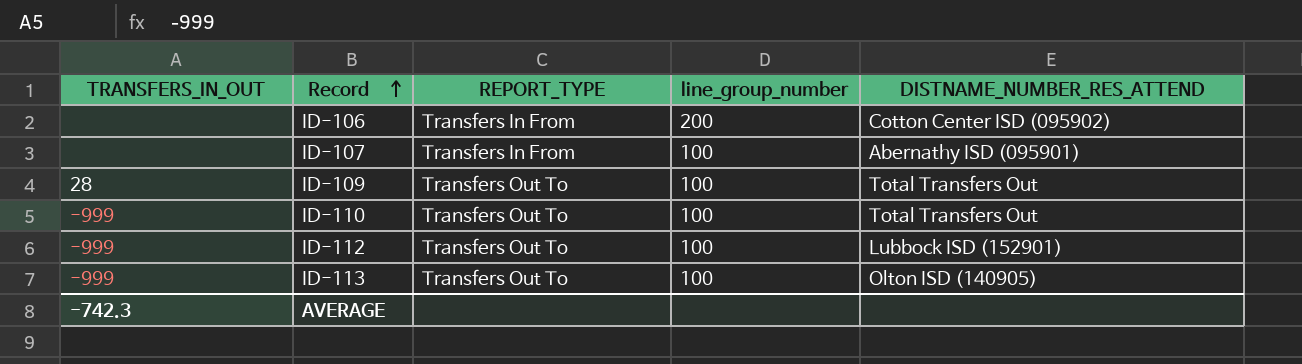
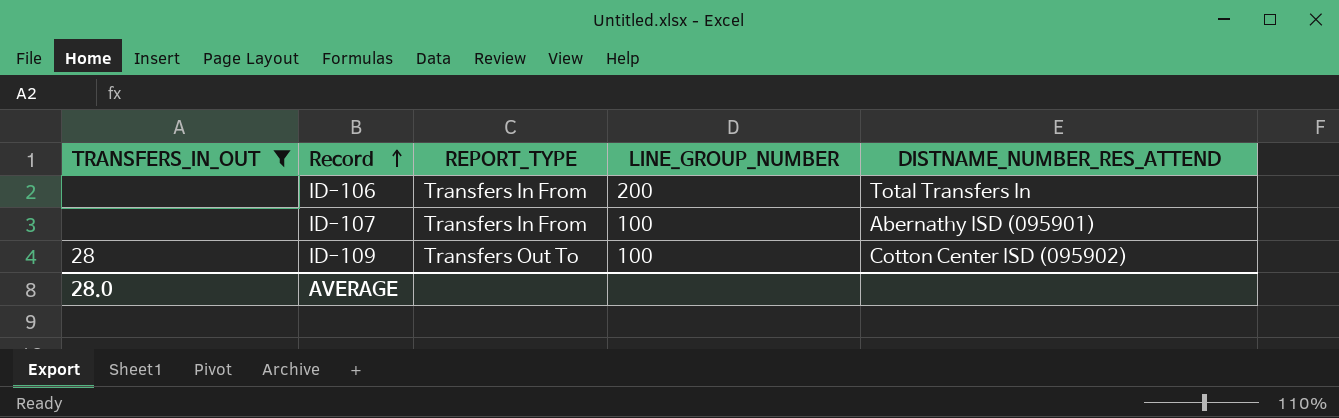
filter: none -> TRANSFERS_IN_OUT != -999
column name: line_group_number -> LINE_GROUP_NUMBER
ID-106 | DISTNAME_NUMBER_RES_ATTEND: Cotton Center ISD (095902) -> Total Transfers In
ID-109 | DISTNAME_NUMBER_RES_ATTEND: Total Transfers Out -> Cotton Center ISD (095902)
AVERAGE | TRANSFERS_IN_OUT: -742.3 -> 28.0

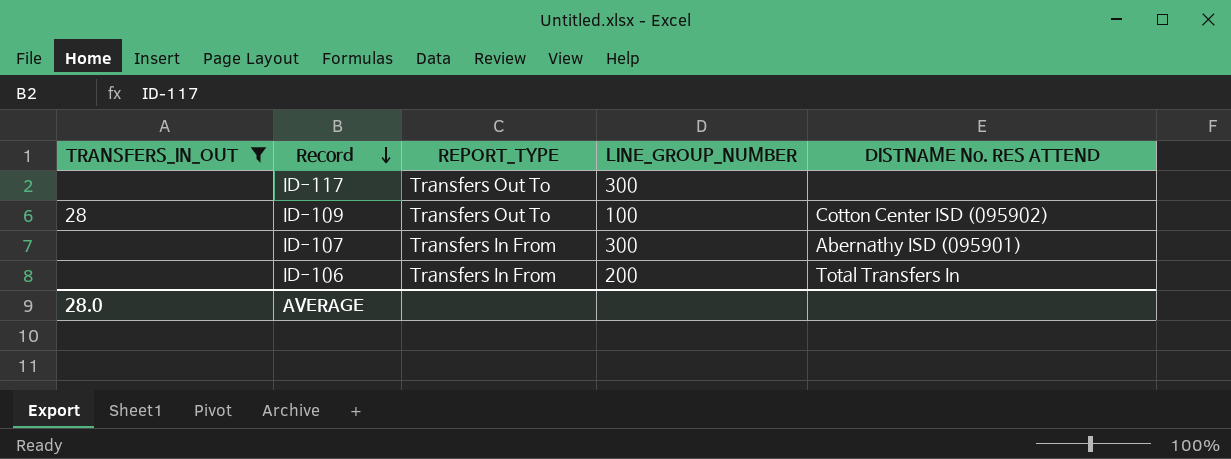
row order: Record ascending -> Record descending
column name: DISTNAME_NUMBER_RES_ATTEND -> DISTNAME No. RES ATTEND
row ID-117: none -> none | Transfers Out To | 300 | none
ID-107 | LINE_GROUP_NUMBER: 100 -> 300

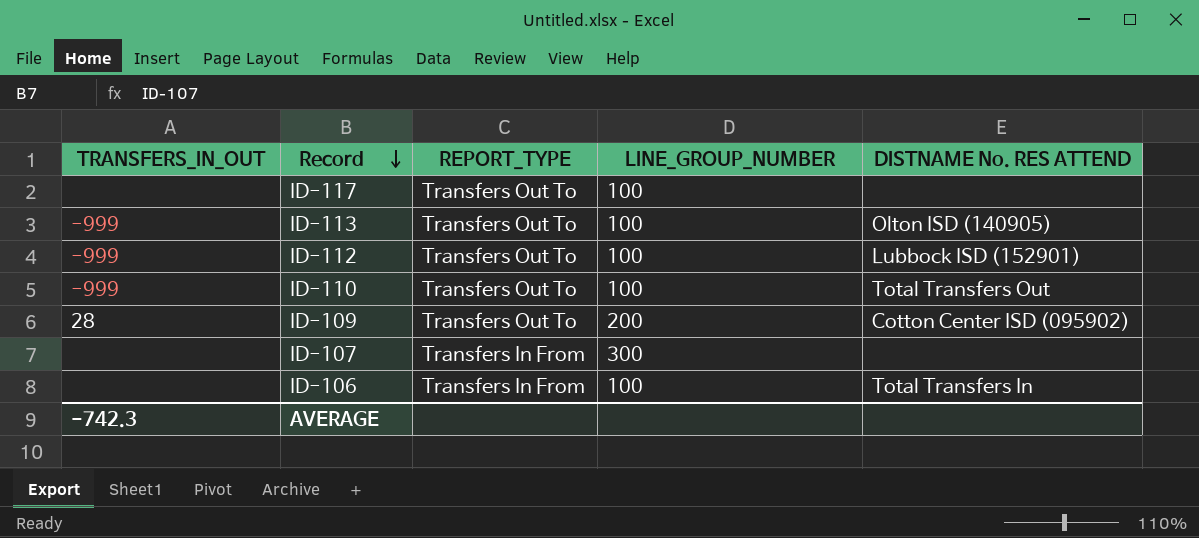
filter: TRANSFERS_IN_OUT != -999 -> none
ID-117 | LINE_GROUP_NUMBER: 300 -> 100
ID-109 | LINE_GROUP_NUMBER: 100 -> 200
ID-107 | DISTNAME No. RES ATTEND: Abernathy ISD (095901) -> none
ID-106 | LINE_GROUP_NUMBER: 200 -> 100
AVERAGE | TRANSFERS_IN_OUT: 28.0 -> -742.3

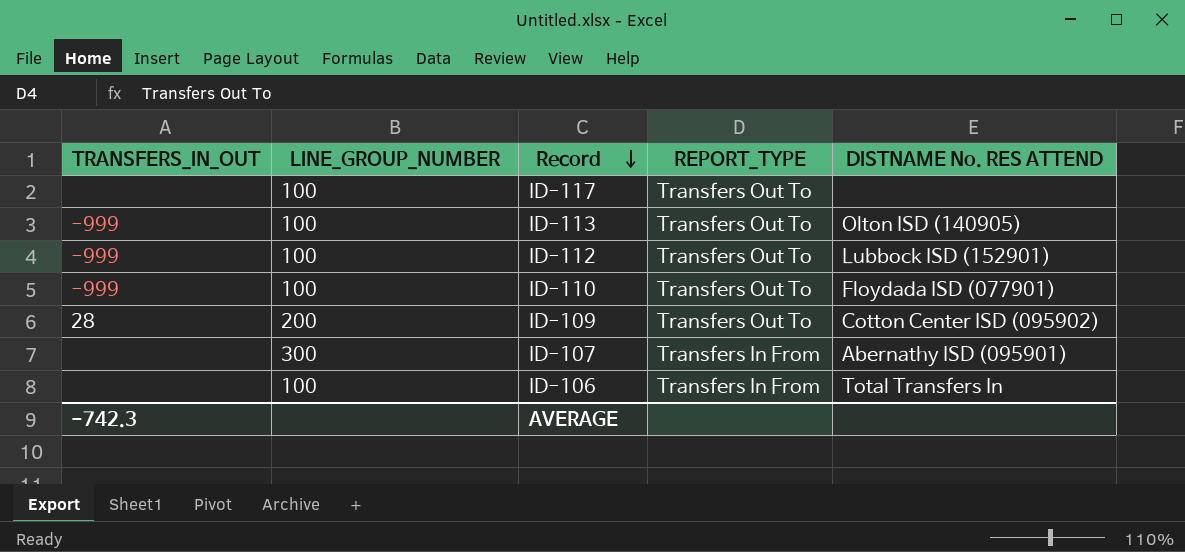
column LINE_GROUP_NUMBER | position: 4 -> 2
ID-110 | DISTNAME No. RES ATTEND: Total Transfers Out -> Floydada ISD (077901)
ID-107 | DISTNAME No. RES ATTEND: none -> Abernathy ISD (095901)

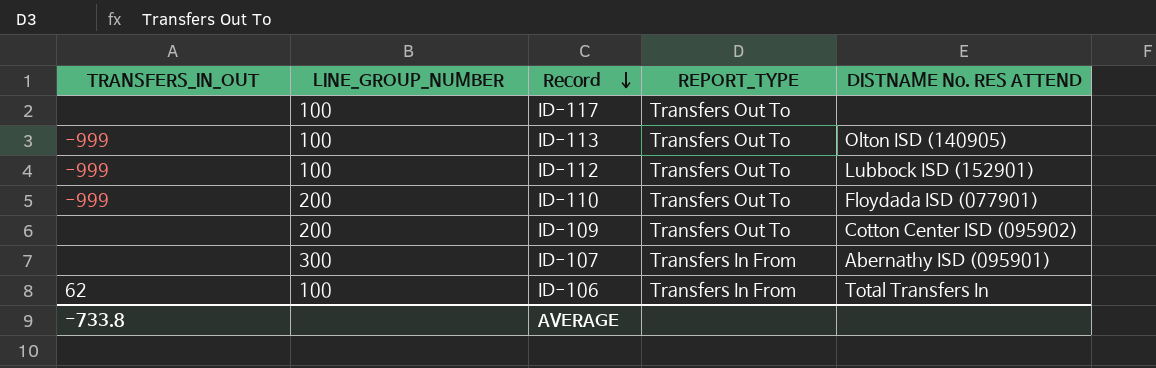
ID-110 | LINE_GROUP_NUMBER: 100 -> 200
ID-109 | TRANSFERS_IN_OUT: 28 -> none
ID-106 | TRANSFERS_IN_OUT: none -> 62
AVERAGE | TRANSFERS_IN_OUT: -742.3 -> -733.8

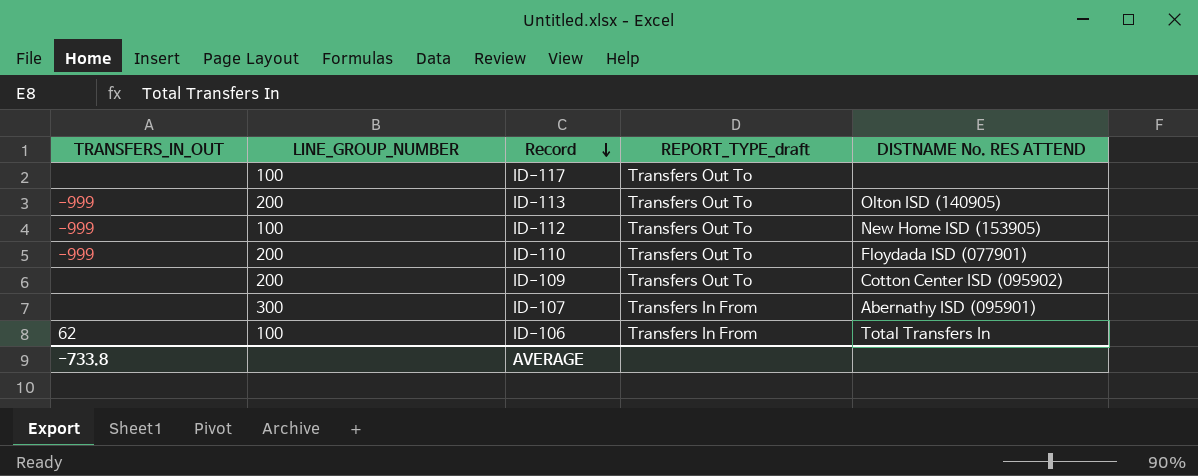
column name: REPORT_TYPE -> REPORT_TYPE_draft
ID-113 | LINE_GROUP_NUMBER: 100 -> 200
ID-112 | DISTNAME No. RES ATTEND: Lubbock ISD (152901) -> New Home ISD (153905)

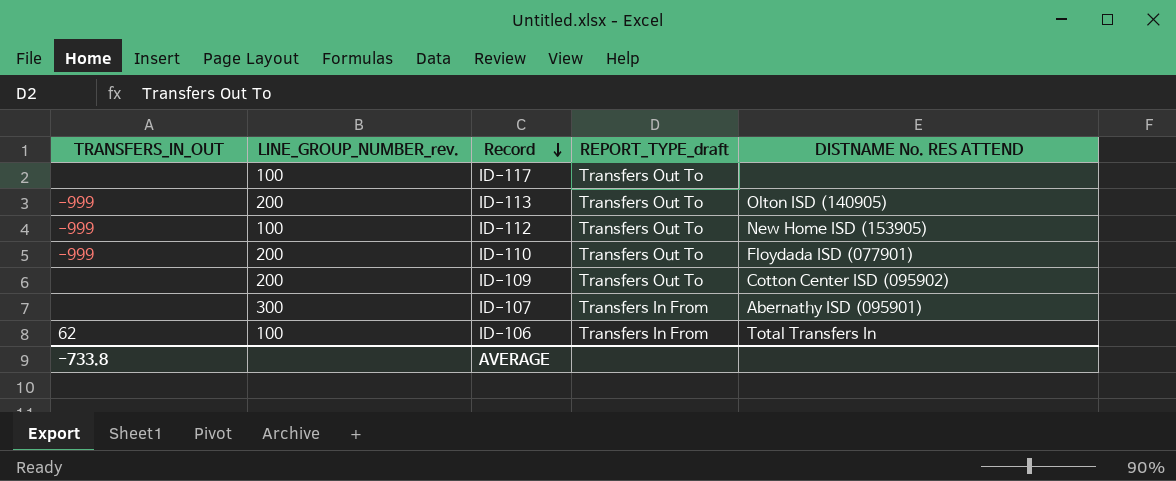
column name: LINE_GROUP_NUMBER -> LINE_GROUP_NUMBER_rev.

